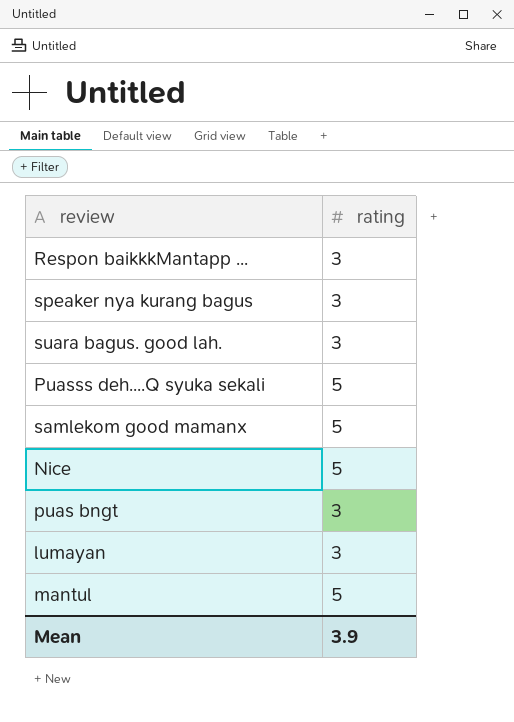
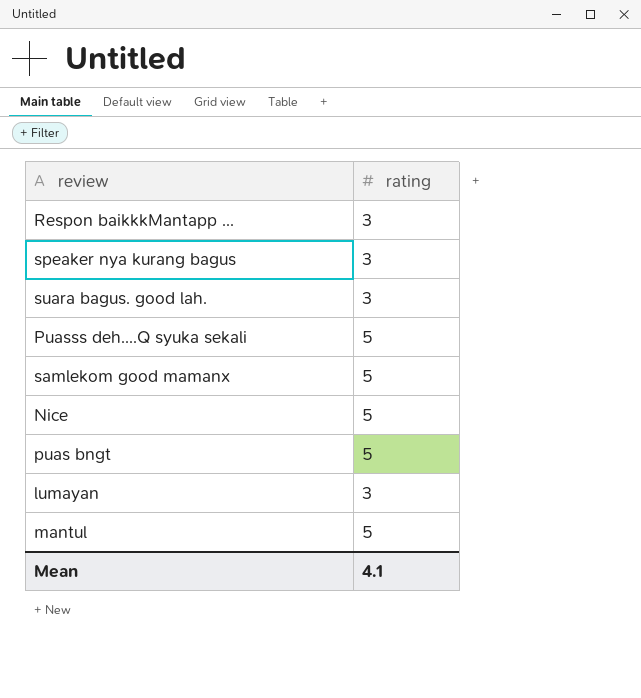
puas bngt | rating: 3 -> 5
Mean | rating: 3.9 -> 4.1

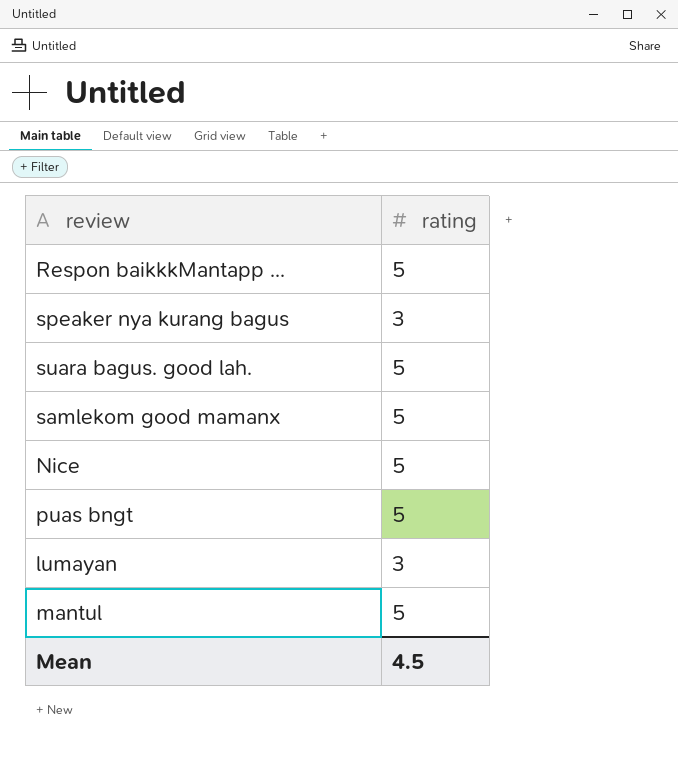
row Puasss deh....Q syuka sekali: 5 -> none
Respon baikkkMantapp ... | rating: 3 -> 5
suara bagus. good lah. | rating: 3 -> 5
Mean | rating: 4.1 -> 4.5

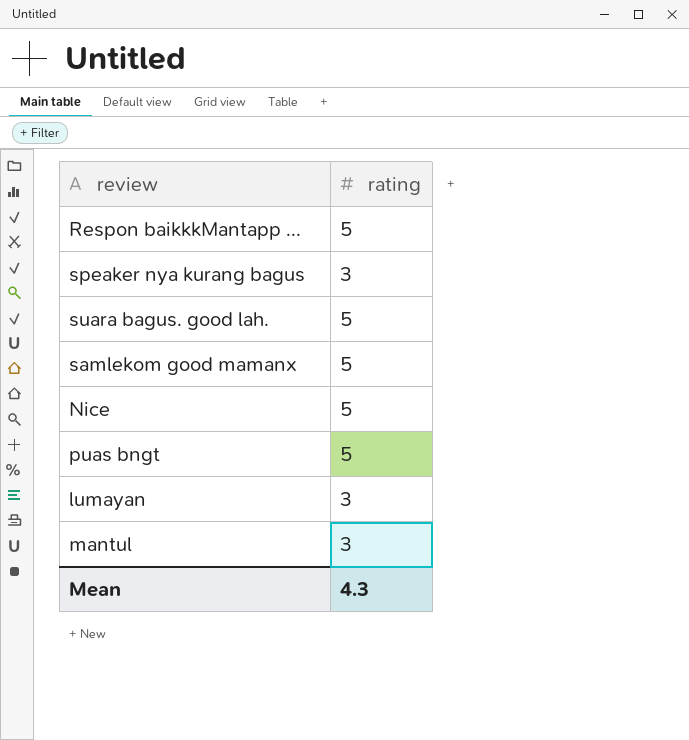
mantul | rating: 5 -> 3
Mean | rating: 4.5 -> 4.3

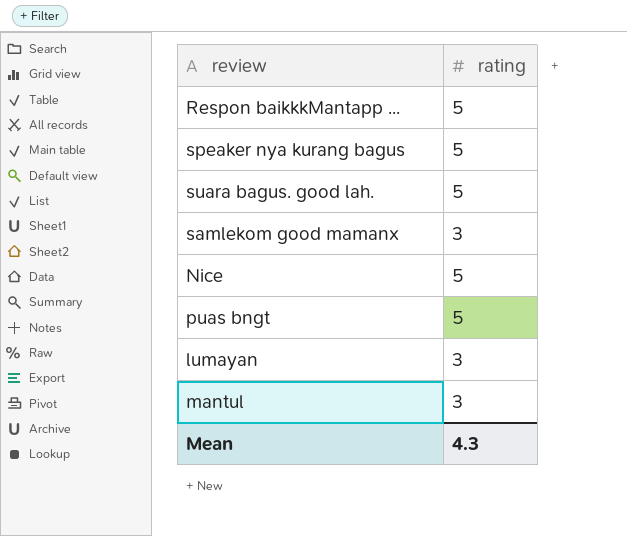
speaker nya kurang bagus | rating: 3 -> 5
samlekom good mamanx | rating: 5 -> 3

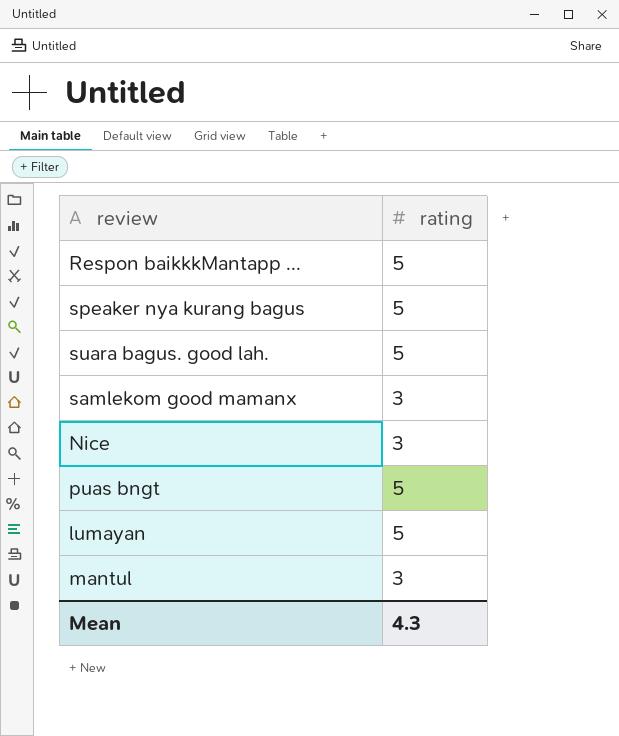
Nice | rating: 5 -> 3
lumayan | rating: 3 -> 5

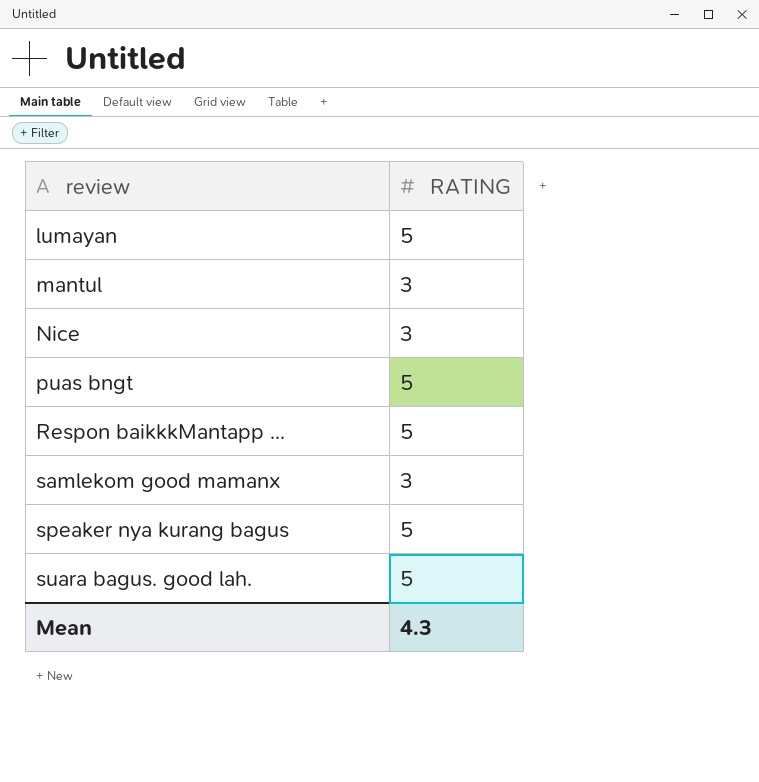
row order: none -> review ascending
column name: rating -> RATING

